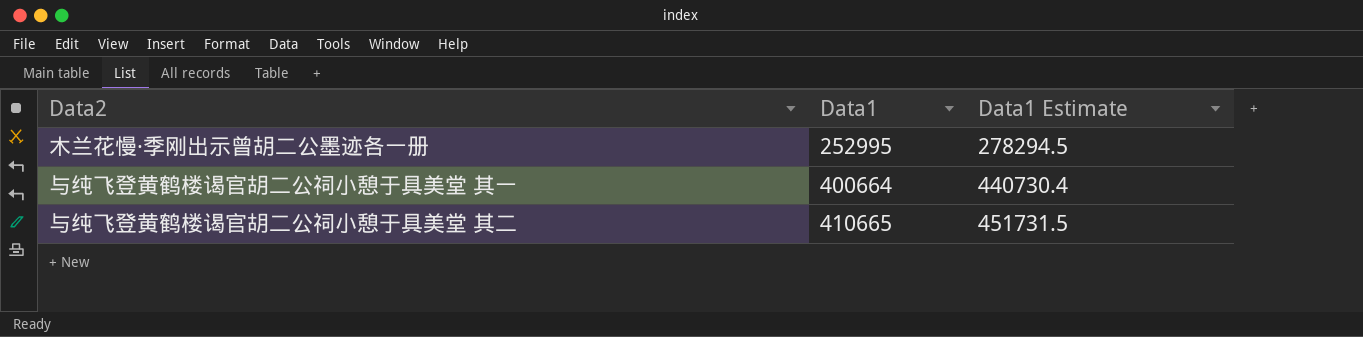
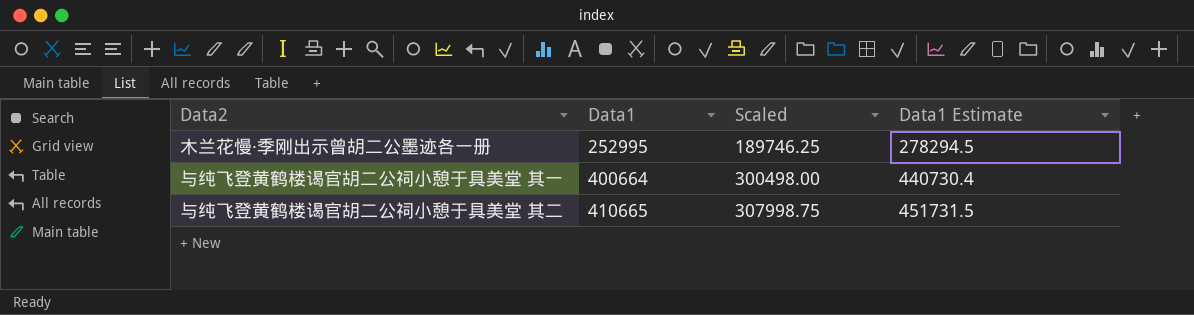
column Scaled | formula: none -> [Data1] * 0.75

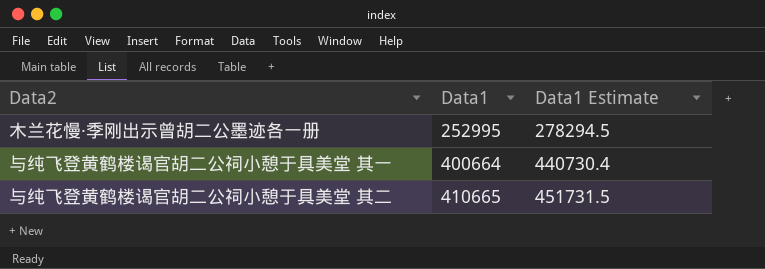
column Scaled | formula: [Data1] * 0.75 -> none

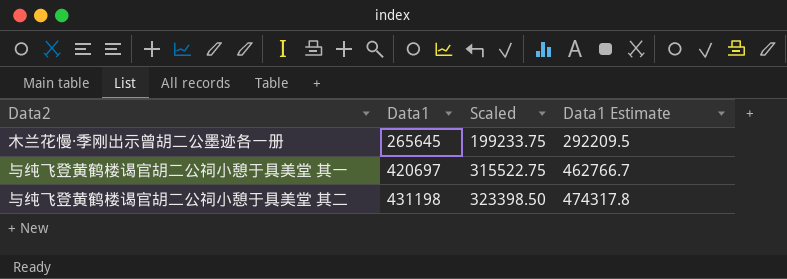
column Scaled | formula: none -> [Data1] * 0.75
木兰花慢·季刚出示曾胡二公墨迹各一册 | Data1: 252995 -> 265645
木兰花慢·季刚出示曾胡二公墨迹各一册 | Data1 Estimate: 278294.5 -> 292209.5
与纯飞登黄鹤楼谒官胡二公祠小憩于具美堂 其一 | Data1: 400664 -> 420697
与纯飞登黄鹤楼谒官胡二公祠小憩于具美堂 其一 | Data1 Estimate: 440730.4 -> 462766.7
与纯飞登黄鹤楼谒官胡二公祠小憩于具美堂 其二 | Data1: 410665 -> 431198
与纯飞登黄鹤楼谒官胡二公祠小憩于具美堂 其二 | Data1 Estimate: 451731.5 -> 474317.8

